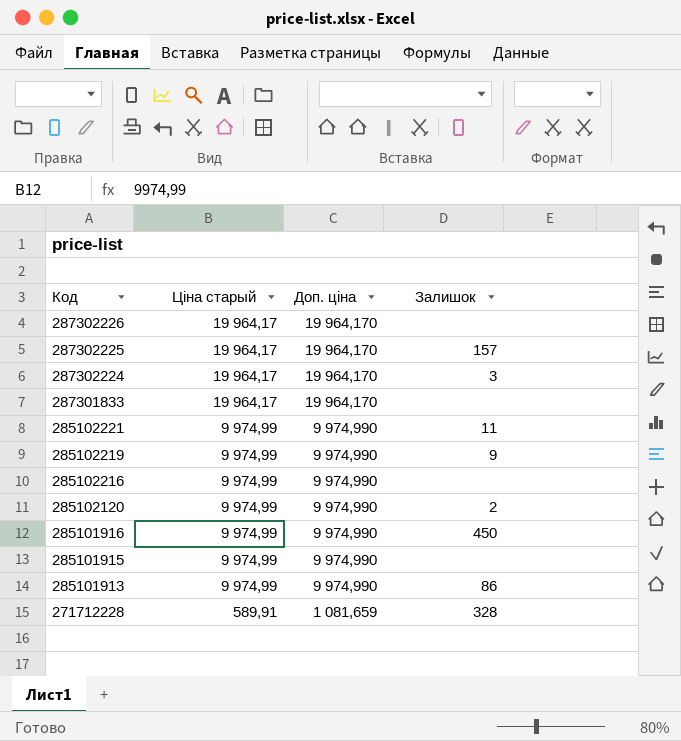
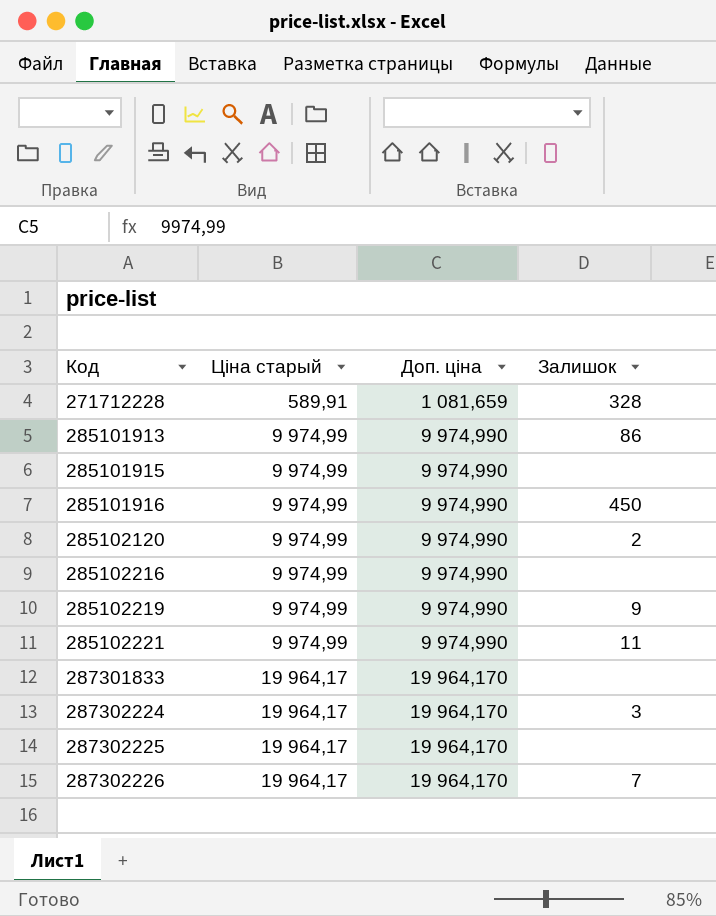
row order: Код descending -> Код ascending
287302225 | Залишок: 157 -> none
287302226 | Залишок: none -> 7

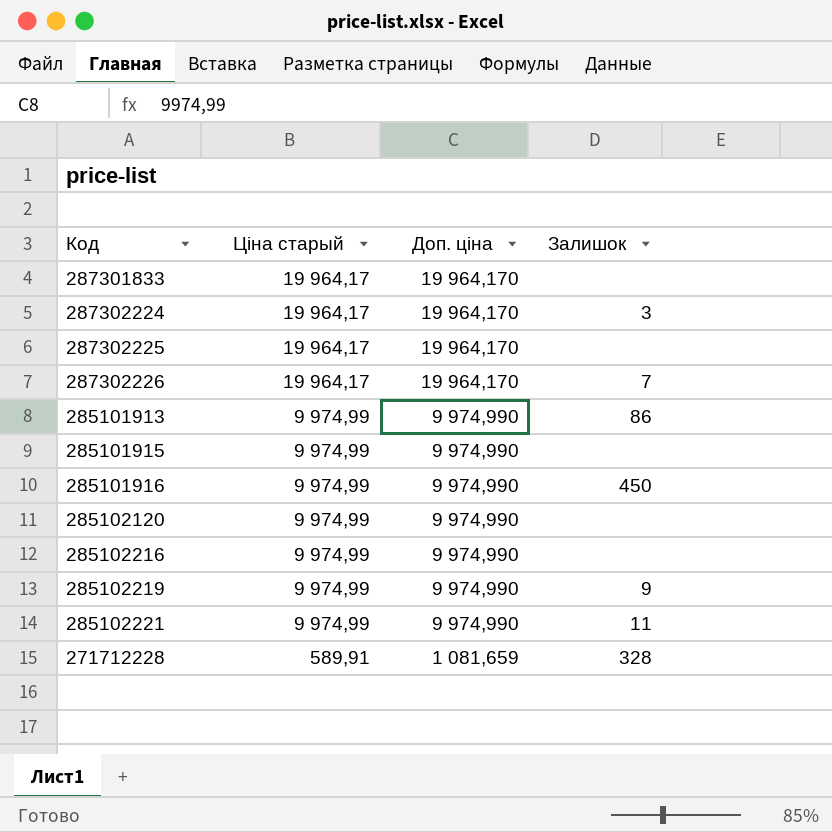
row order: Код ascending -> Ціна старый descending
285102120 | Залишок: 2 -> none

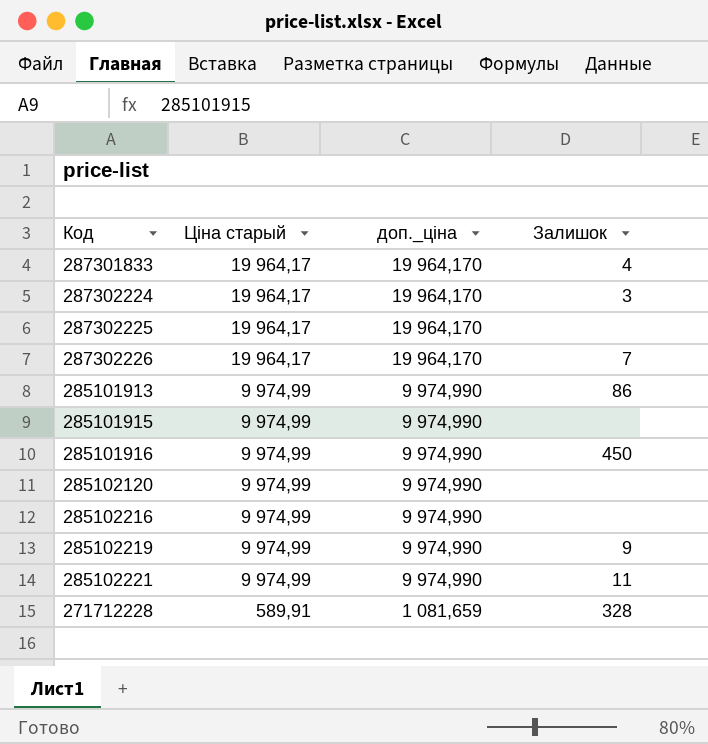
column name: Доп. ціна -> доп._ціна
287301833 | Залишок: none -> 4

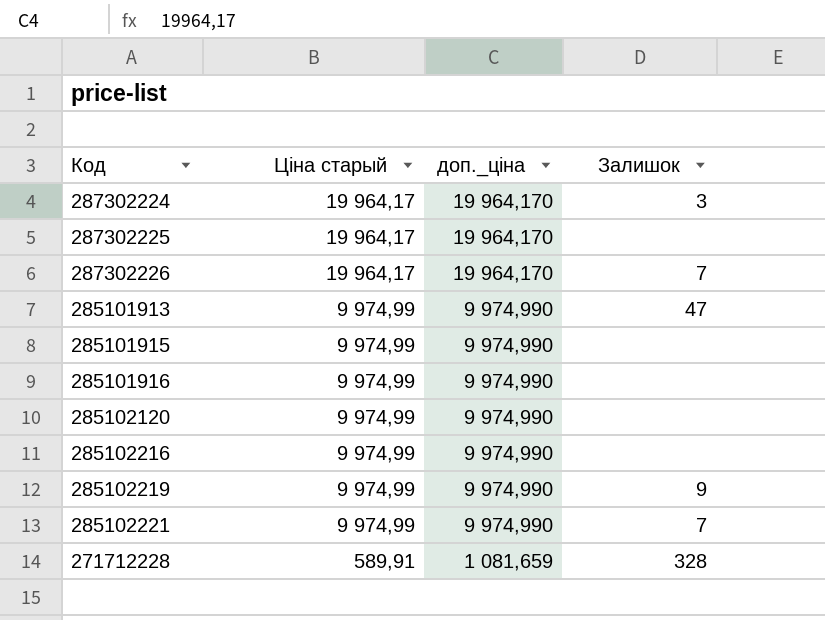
row 287301833: 19 964,17 | 19 964,170 | 4 -> none
285101913 | Залишок: 86 -> 47
285101916 | Залишок: 450 -> none
285102221 | Залишок: 11 -> 7

